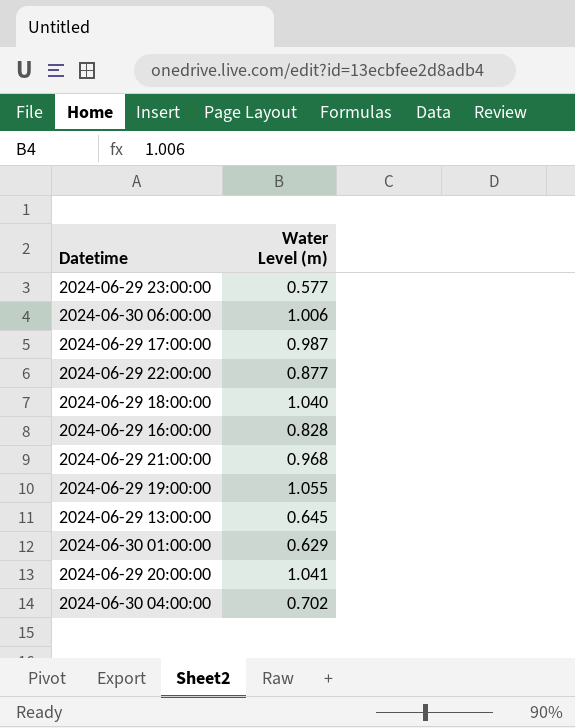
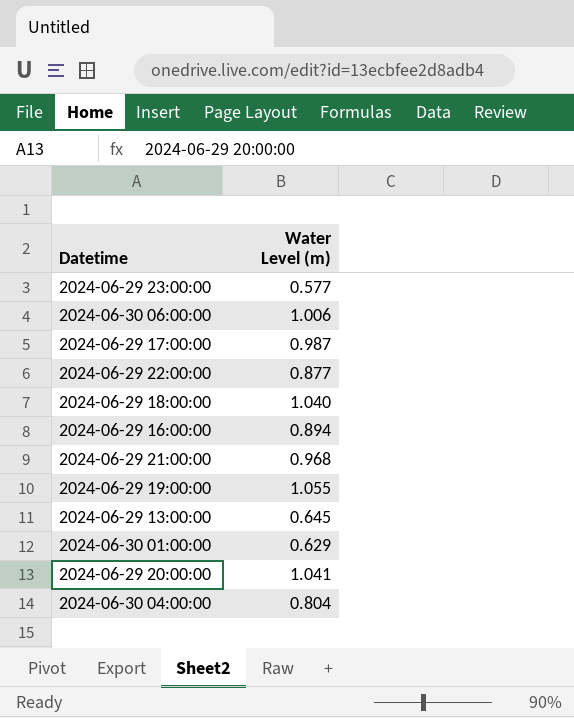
2024-06-29 16:00:00 | Water Level (m): 0.828 -> 0.894
2024-06-30 04:00:00 | Water Level (m): 0.702 -> 0.804

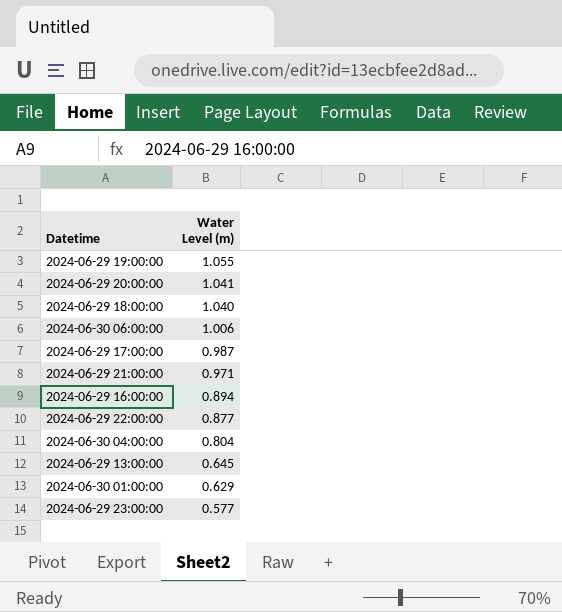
row order: none -> Water Level (m) descending
2024-06-29 21:00:00 | Water Level (m): 0.968 -> 0.971

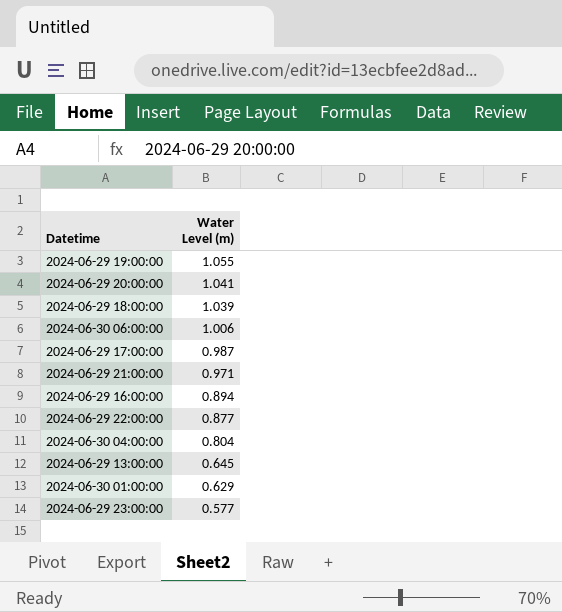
2024-06-29 18:00:00 | Water Level (m): 1.040 -> 1.039

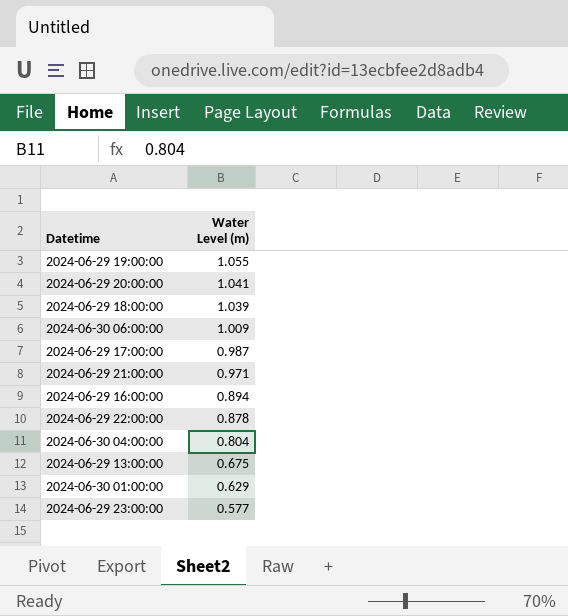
2024-06-30 06:00:00 | Water Level (m): 1.006 -> 1.009
2024-06-29 22:00:00 | Water Level (m): 0.877 -> 0.878
2024-06-29 13:00:00 | Water Level (m): 0.645 -> 0.675

